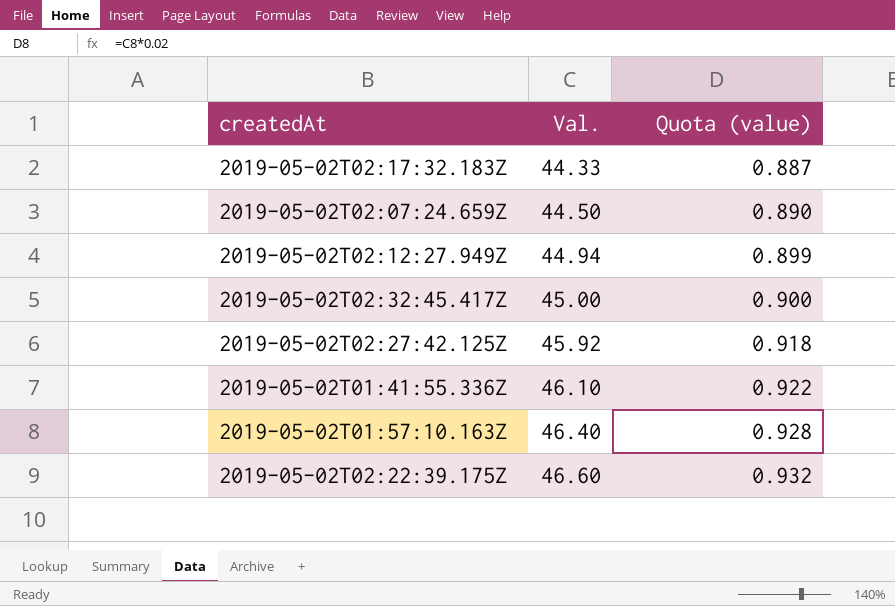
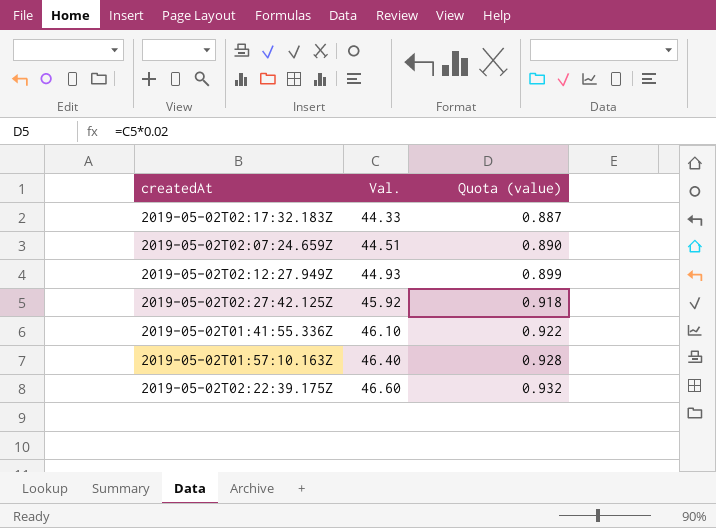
row 2019-05-02T02:32:45.417Z: 45.00 | 0.900 -> none
2019-05-02T02:07:24.659Z | Val.: 44.50 -> 44.51
2019-05-02T02:12:27.949Z | Val.: 44.94 -> 44.93

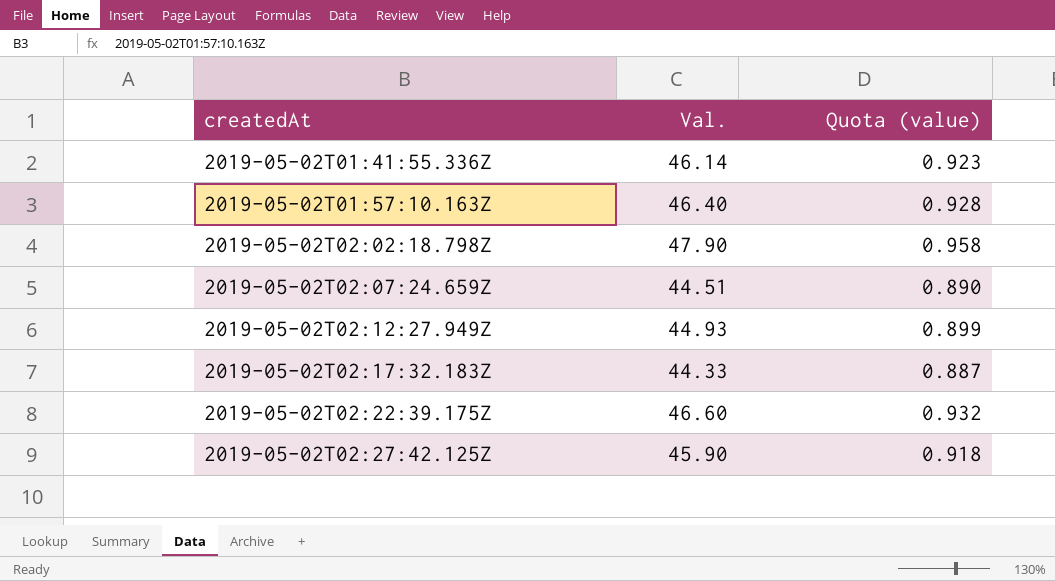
row order: Val. ascending -> createdAt ascending
2019-05-02T01:41:55.336Z | Val.: 46.10 -> 46.14
2019-05-02T01:41:55.336Z | Quota (value): 0.922 -> 0.923
row 2019-05-02T02:02:18.798Z: none -> 47.90 | 0.958
2019-05-02T02:27:42.125Z | Val.: 45.92 -> 45.90

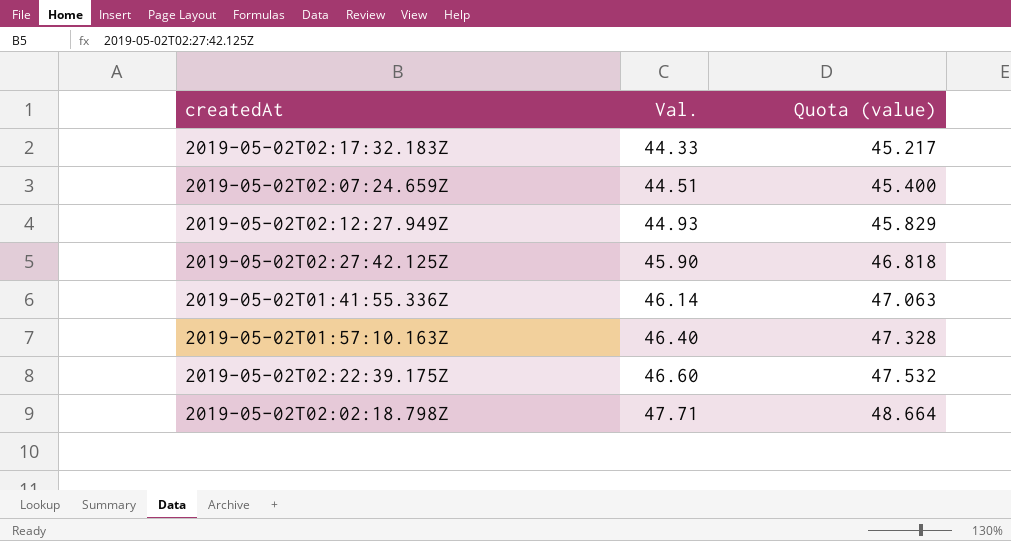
row order: createdAt ascending -> Val. ascending
column Quota (value) | formula: [Val.] * 0.02 -> [Val.] * 1.02
2019-05-02T02:02:18.798Z | Val.: 47.90 -> 47.71

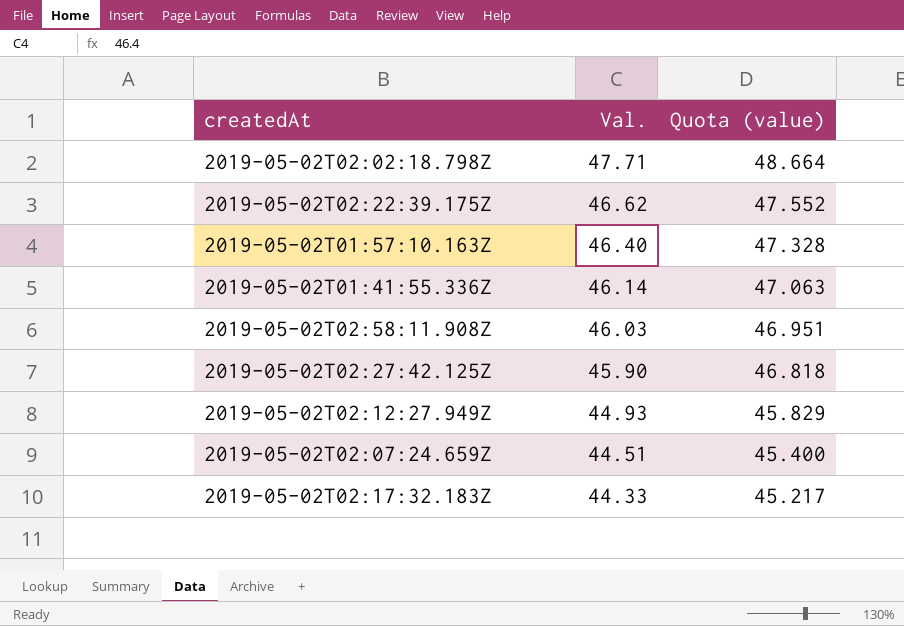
row order: Val. ascending -> Val. descending
2019-05-02T02:22:39.175Z | Val.: 46.60 -> 46.62
2019-05-02T02:22:39.175Z | Quota (value): 47.532 -> 47.552
row 2019-05-02T02:58:11.908Z: none -> 46.03 | 46.951

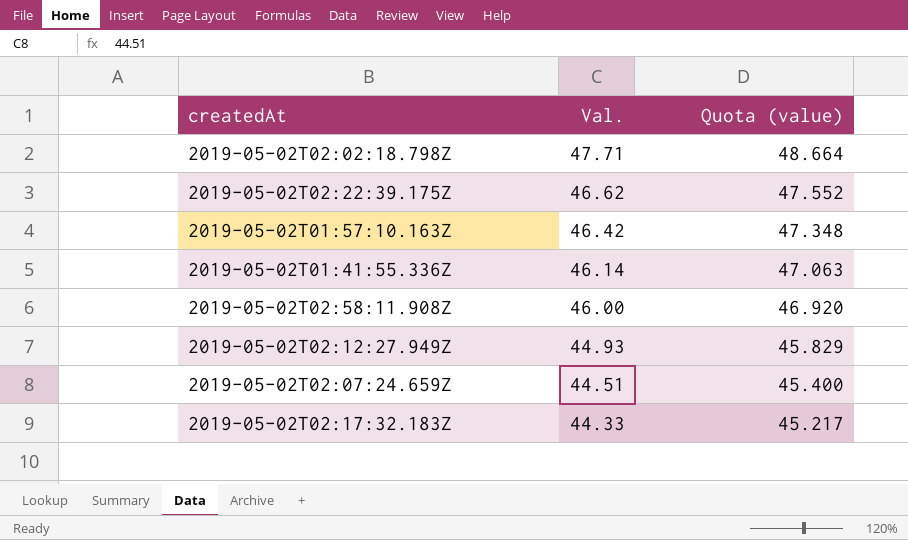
row 2019-05-02T02:27:42.125Z: 45.90 | 46.818 -> none
2019-05-02T01:57:10.163Z | Val.: 46.40 -> 46.42
2019-05-02T01:57:10.163Z | Quota (value): 47.328 -> 47.348
2019-05-02T02:58:11.908Z | Val.: 46.03 -> 46.00
2019-05-02T02:58:11.908Z | Quota (value): 46.951 -> 46.920

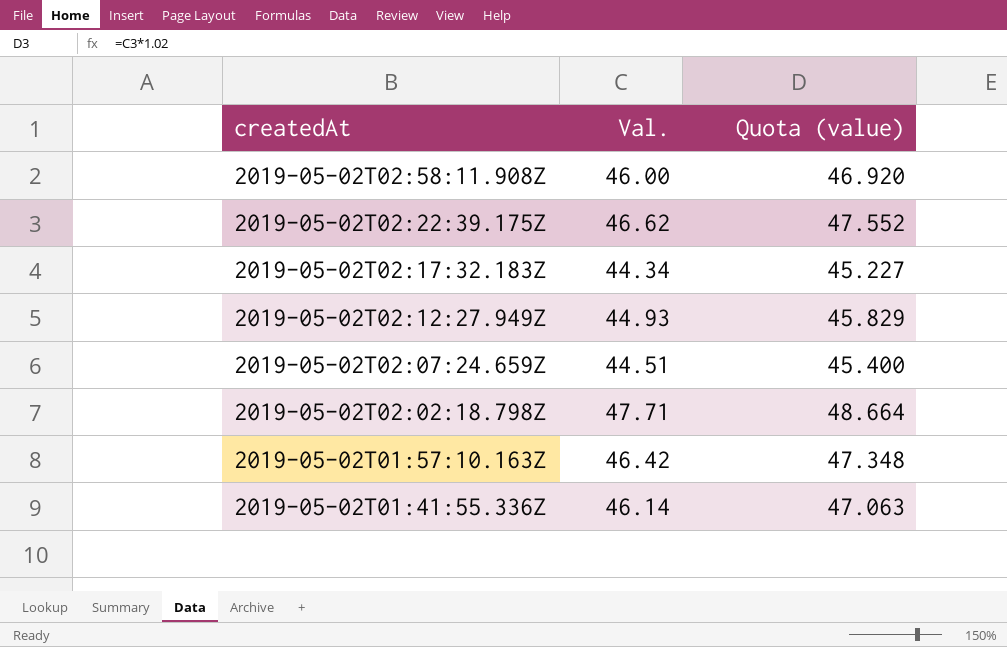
row order: Val. descending -> createdAt descending
2019-05-02T02:17:32.183Z | Val.: 44.33 -> 44.34
2019-05-02T02:17:32.183Z | Quota (value): 45.217 -> 45.227

